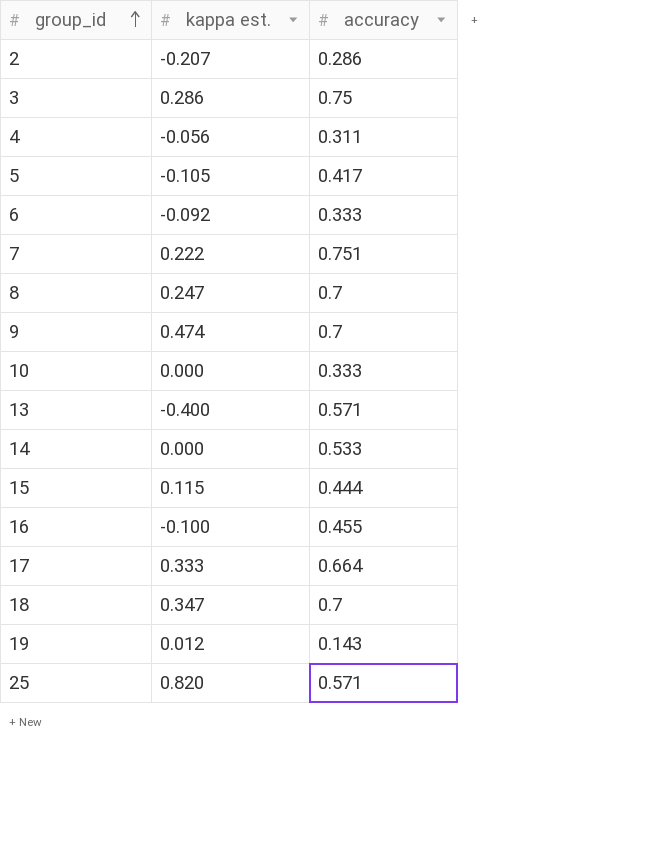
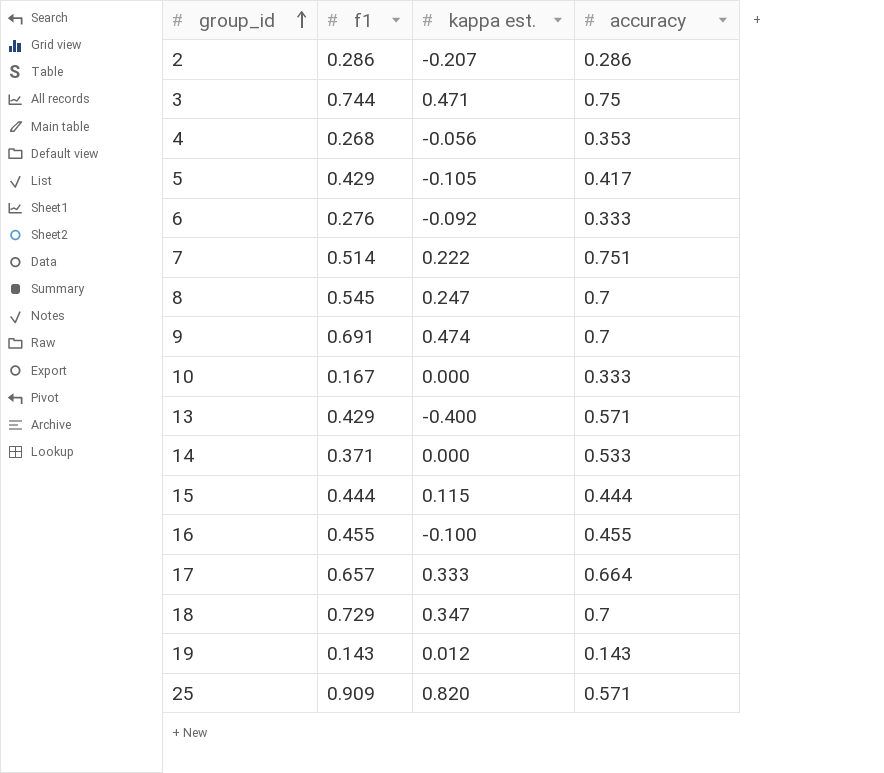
column f1 | position: none -> 2
3 | kappa est.: 0.286 -> 0.471
4 | accuracy: 0.311 -> 0.353

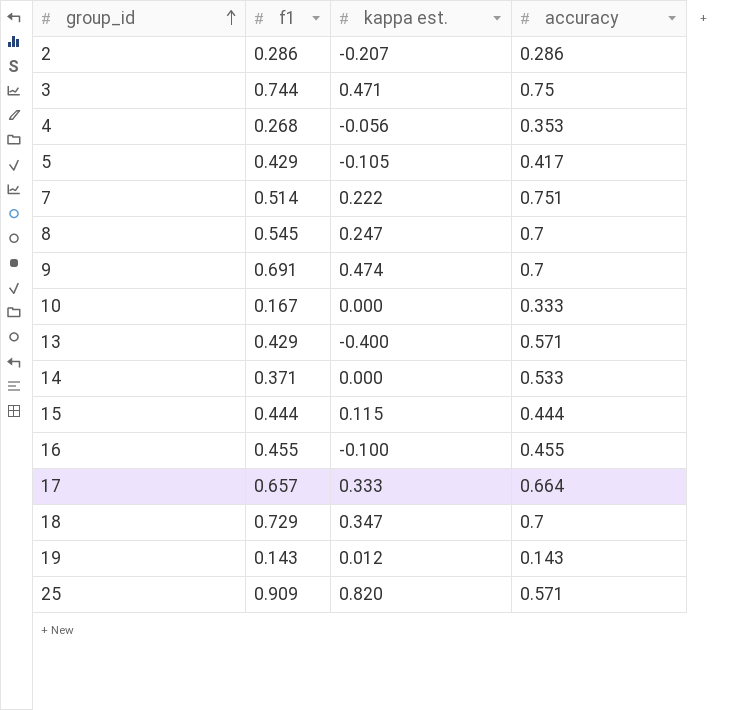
row 6: 0.276 | -0.092 | 0.333 -> none

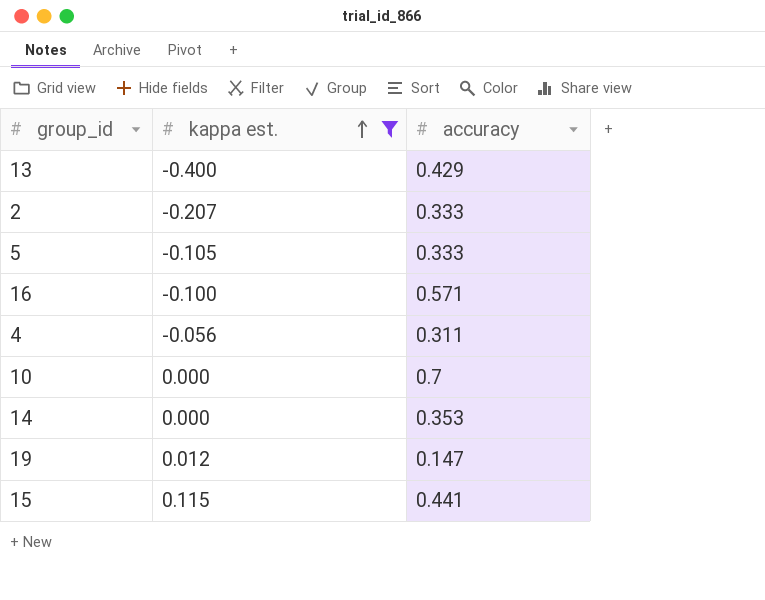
filter: none -> kappa est. <= 0.115
row order: group_id ascending -> kappa est. ascending
column f1 | position: 2 -> none
13 | accuracy: 0.571 -> 0.429
2 | accuracy: 0.286 -> 0.333
5 | accuracy: 0.417 -> 0.333
16 | accuracy: 0.455 -> 0.571
4 | accuracy: 0.353 -> 0.311
10 | accuracy: 0.333 -> 0.7
14 | accuracy: 0.533 -> 0.353
19 | accuracy: 0.143 -> 0.147
15 | accuracy: 0.444 -> 0.441

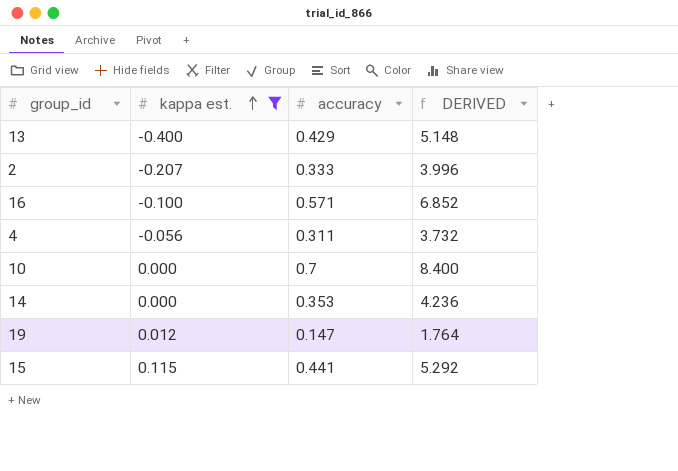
column DERIVED | formula: none -> [accuracy] * 12
row 5: -0.105 | 0.333 -> none

